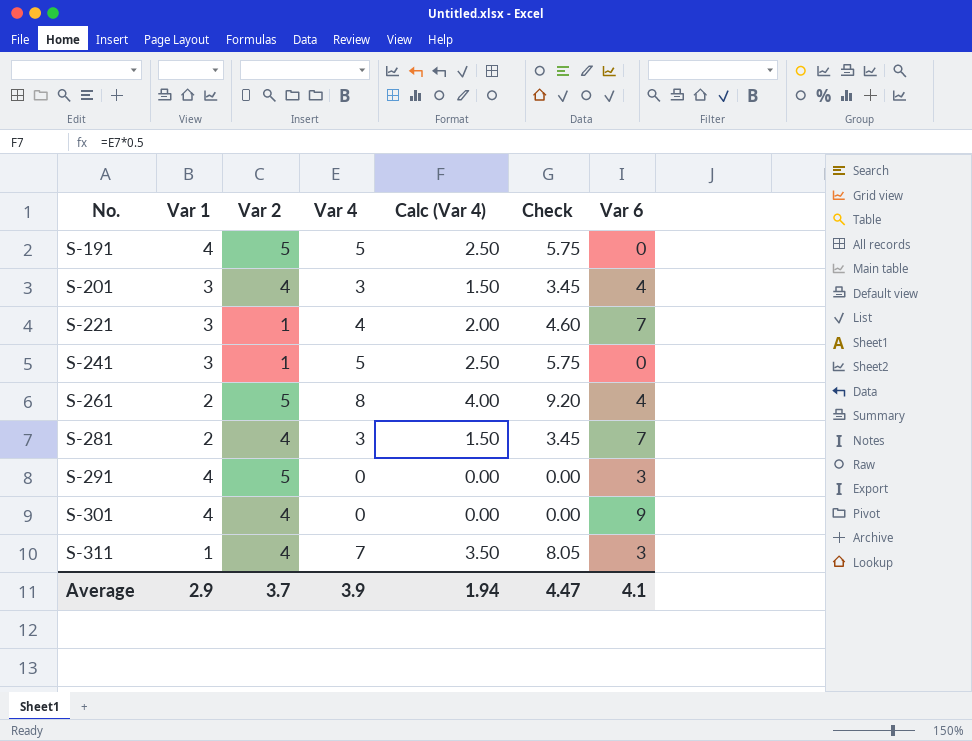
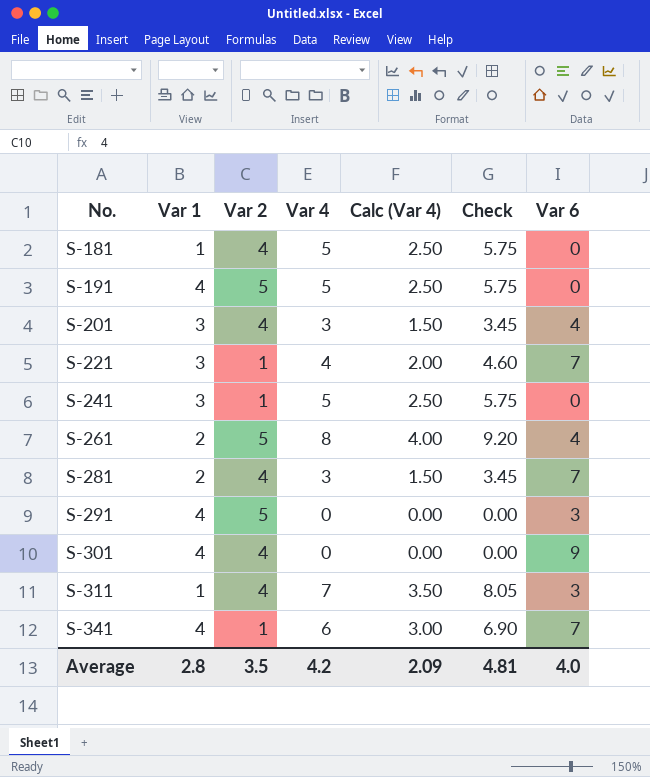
row S-181: none -> 1 | 4 | 5 | 2.50 | 5.75 | 0
row S-341: none -> 4 | 1 | 6 | 3.00 | 6.90 | 7
Average | Var 1: 2.9 -> 2.8
Average | Var 2: 3.7 -> 3.5
Average | Var 4: 3.9 -> 4.2
Average | Calc (Var 4): 1.94 -> 2.09
Average | Check: 4.47 -> 4.81
Average | Var 6: 4.1 -> 4.0

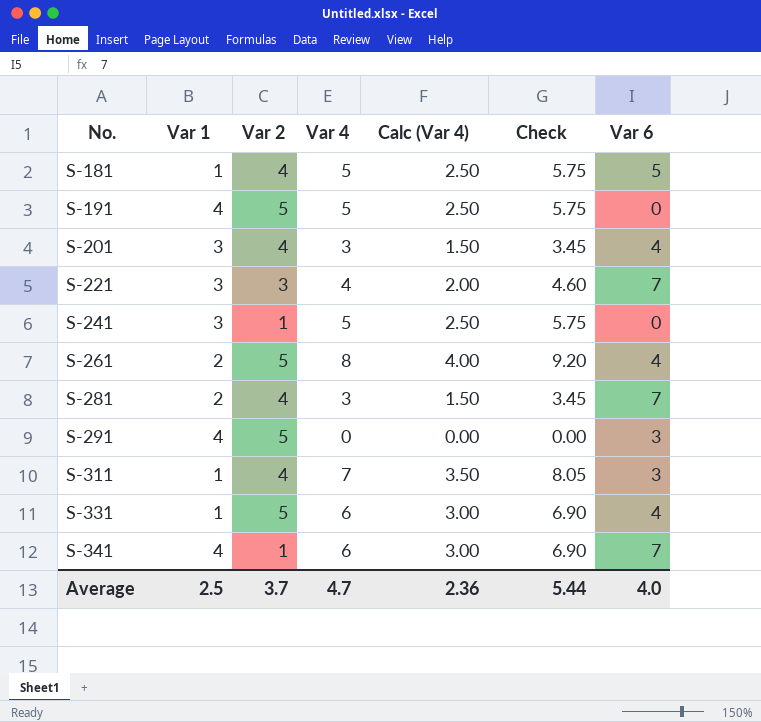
row S-301: 4 | 4 | 0 | 0.00 | 0.00 | 9 -> none
S-181 | Var 6: 0 -> 5
S-221 | Var 2: 1 -> 3
row S-331: none -> 1 | 5 | 6 | 3.00 | 6.90 | 4
Average | Var 1: 2.8 -> 2.5
Average | Var 2: 3.5 -> 3.7
Average | Var 4: 4.2 -> 4.7
Average | Calc (Var 4): 2.09 -> 2.36
Average | Check: 4.81 -> 5.44

